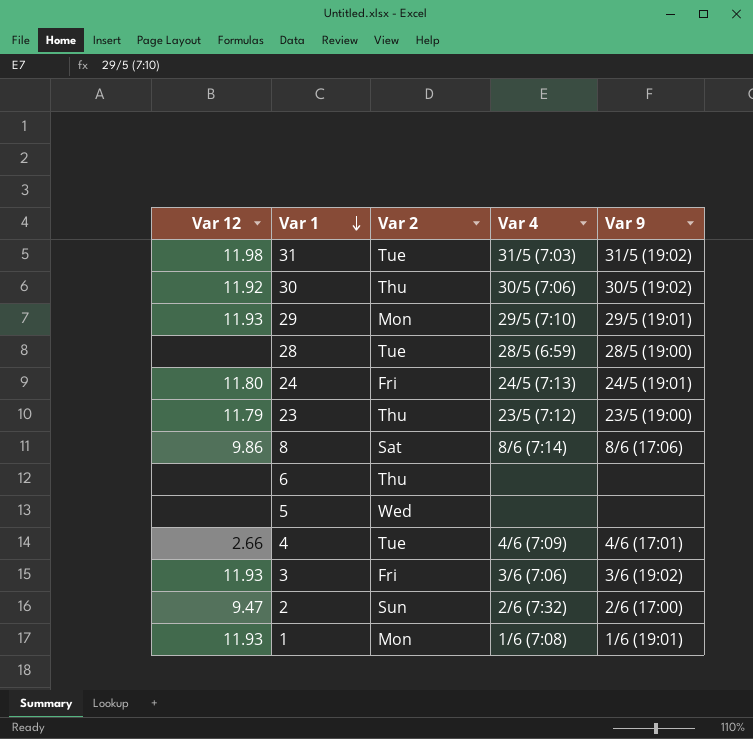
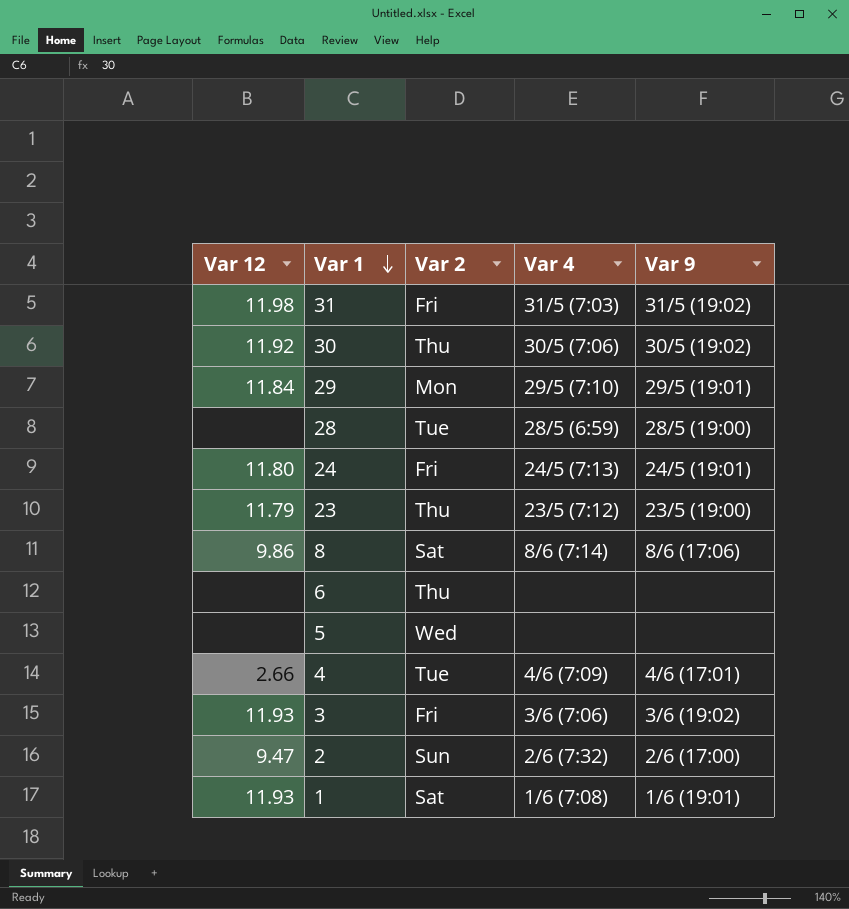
31 | Var 2: Tue -> Fri
29 | Var 12: 11.93 -> 11.84
1 | Var 2: Mon -> Sat

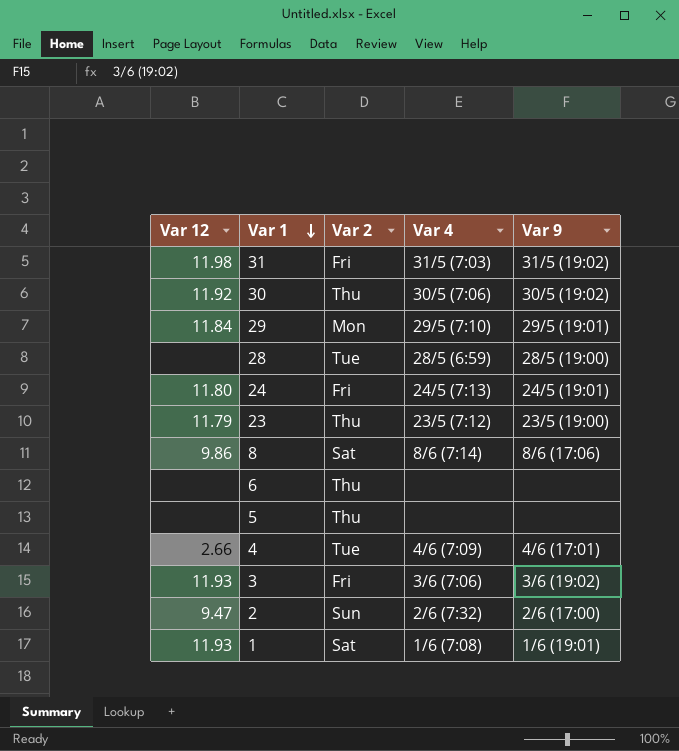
5 | Var 2: Wed -> Thu

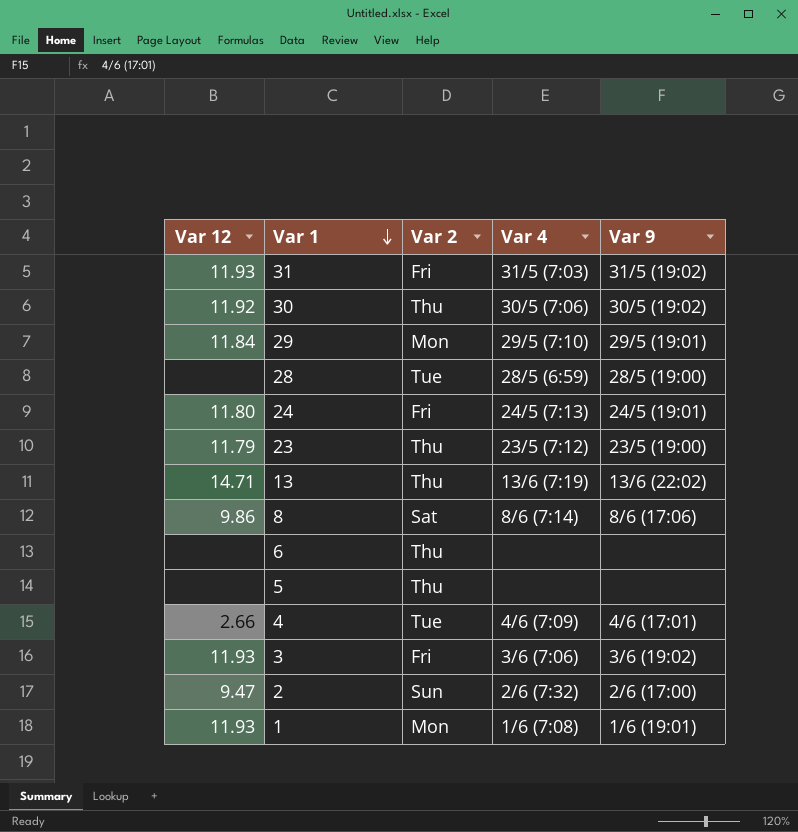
31 | Var 12: 11.98 -> 11.93
row 13: none -> 14.71 | Thu | 13/6 (7:19) | 13/6 (22:02)
1 | Var 2: Sat -> Mon

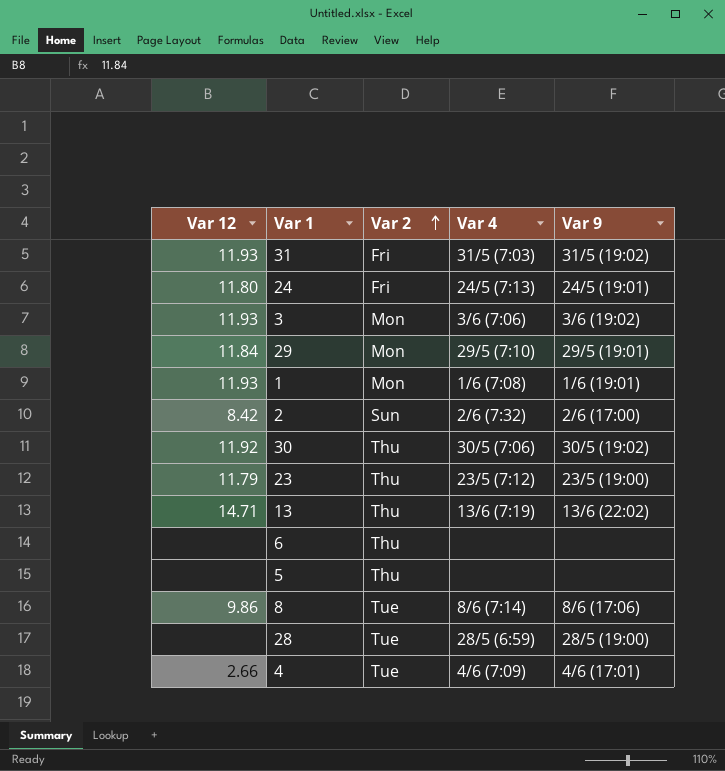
row order: Var 1 descending -> Var 2 ascending
3 | Var 2: Fri -> Mon
2 | Var 12: 9.47 -> 8.42
8 | Var 2: Sat -> Tue

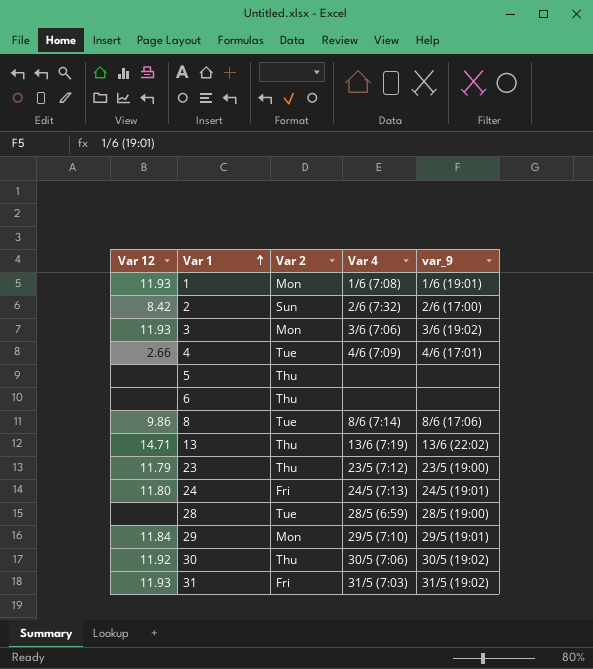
row order: Var 2 ascending -> Var 1 ascending
column name: Var 9 -> var_9

